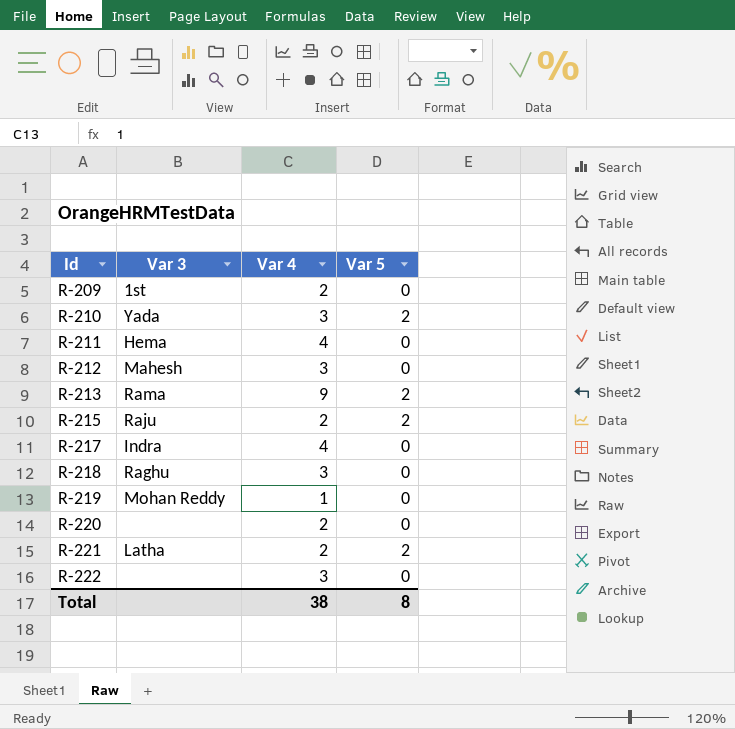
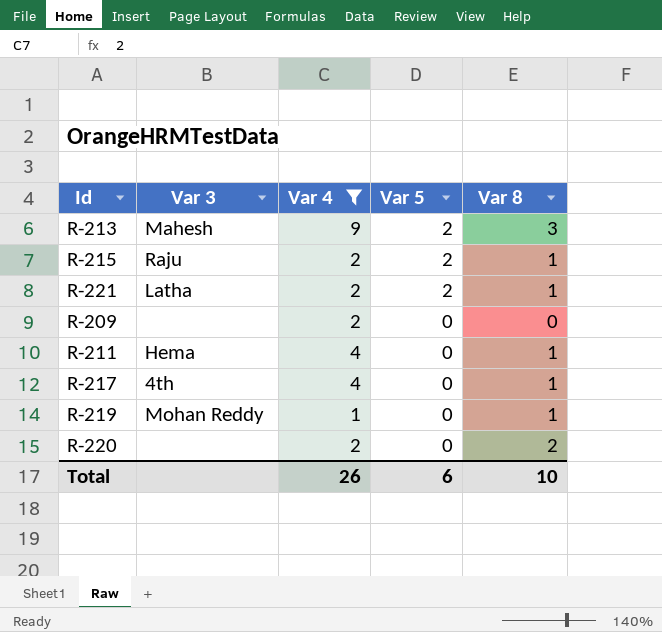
filter: none -> Var 4 != 3
row order: Id ascending -> Var 5 descending
column Var 8 | position: none -> 5
R-213 | Var 3: Rama -> Mahesh
R-209 | Var 3: 1st -> none
R-217 | Var 3: Indra -> 4th
Total | Var 4: 38 -> 26
Total | Var 5: 8 -> 6

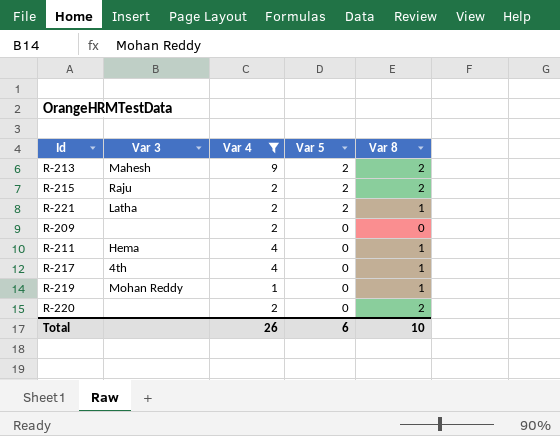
R-213 | Var 8: 3 -> 2
R-215 | Var 8: 1 -> 2

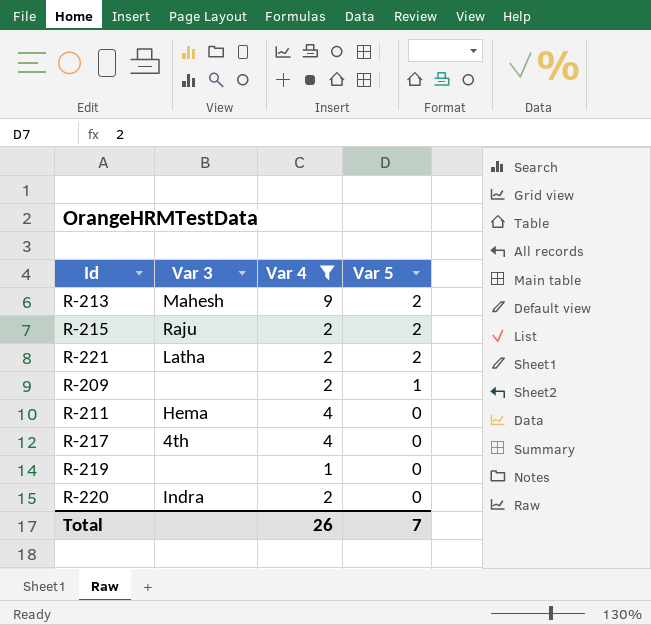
column Var 8 | position: 5 -> none
R-209 | Var 5: 0 -> 1
R-219 | Var 3: Mohan Reddy -> none
R-220 | Var 3: none -> Indra
Total | Var 5: 6 -> 7

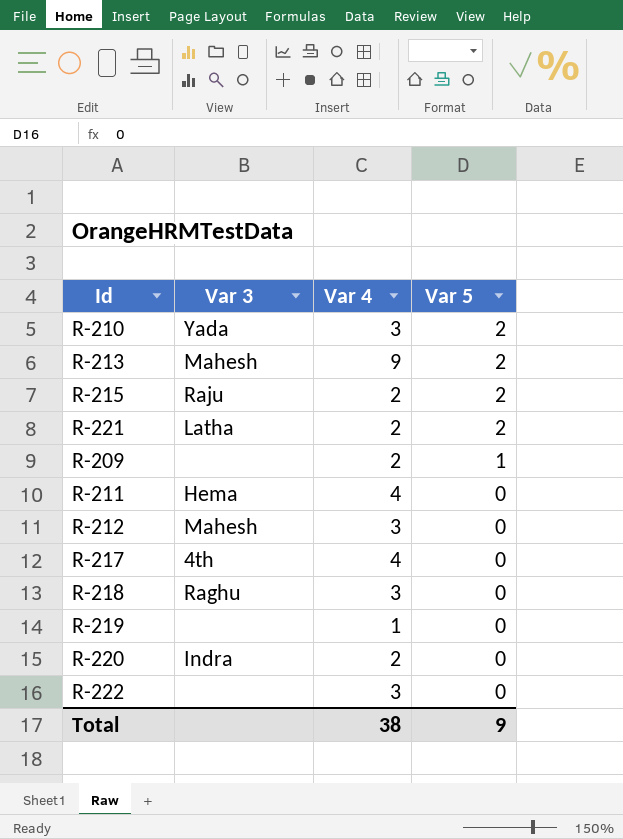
filter: Var 4 != 3 -> none
Total | Var 4: 26 -> 38
Total | Var 5: 7 -> 9

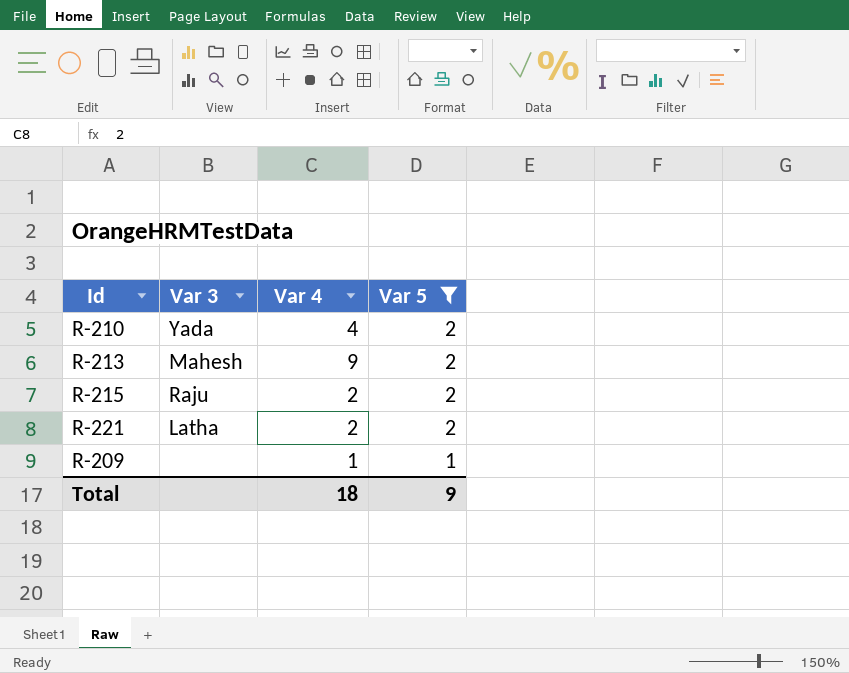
filter: none -> Var 5 != 0
R-210 | Var 4: 3 -> 4
R-209 | Var 4: 2 -> 1
Total | Var 4: 38 -> 18

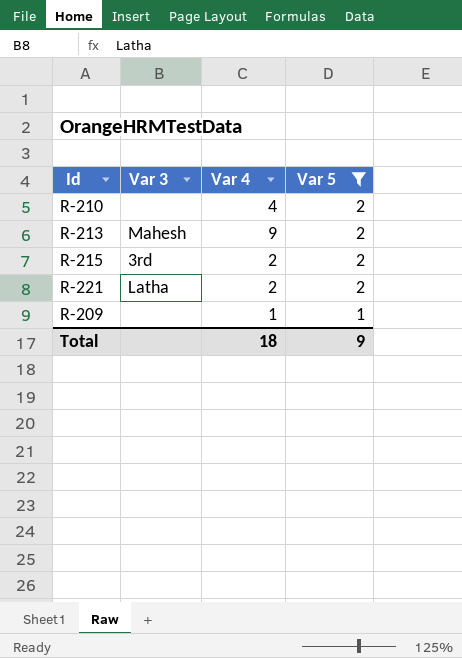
R-210 | Var 3: Yada -> none
R-215 | Var 3: Raju -> 3rd

